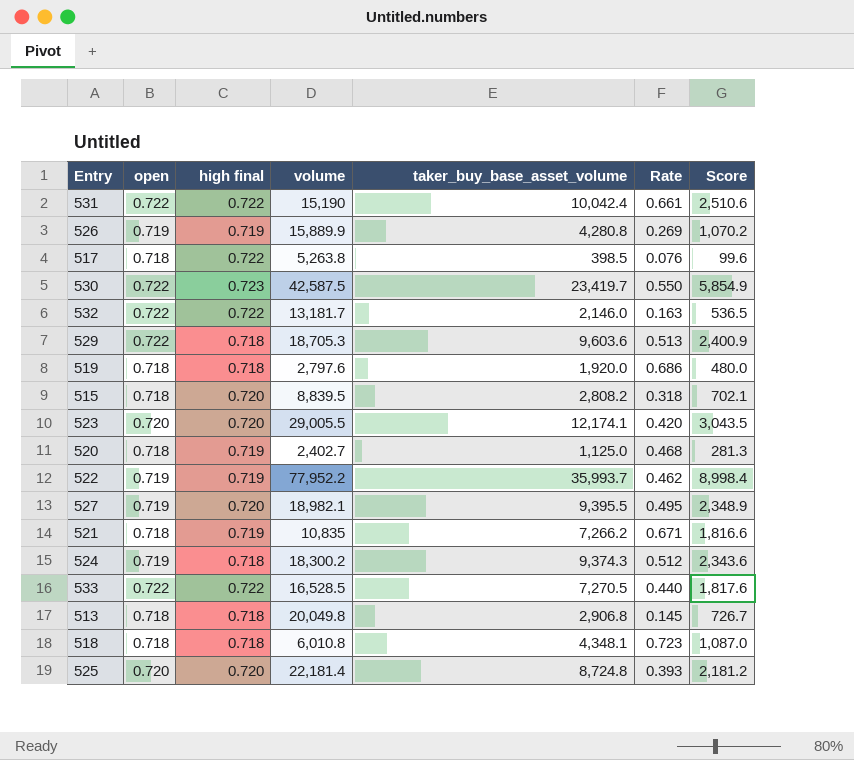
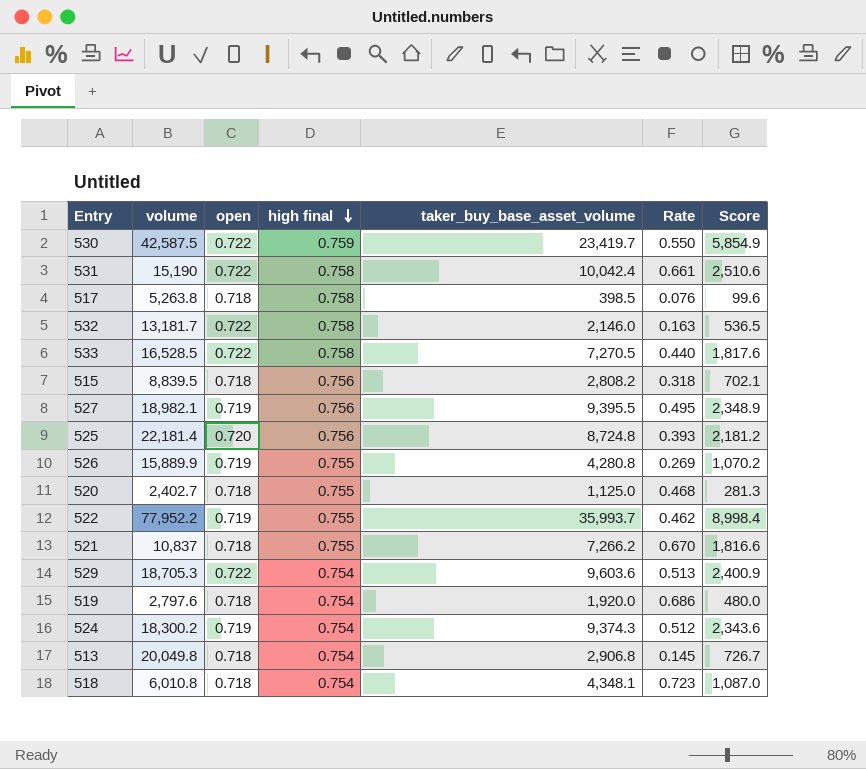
row order: none -> high final descending
column volume | position: 4 -> 2
row 523: 0.720 | 0.720 | 29,005.5 | 12,174.1 | 0.420 | 3,043.5 -> none
530 | high final: 0.723 -> 0.759
531 | high final: 0.722 -> 0.758
517 | high final: 0.722 -> 0.758
532 | high final: 0.722 -> 0.758
533 | high final: 0.722 -> 0.758
515 | high final: 0.720 -> 0.756
527 | high final: 0.720 -> 0.756
525 | high final: 0.720 -> 0.756
526 | high final: 0.719 -> 0.755
520 | high final: 0.719 -> 0.755
522 | high final: 0.719 -> 0.755
521 | volume: 10,835 -> 10,837
521 | high final: 0.719 -> 0.755
521 | Rate: 0.671 -> 0.670
529 | high final: 0.718 -> 0.754
519 | high final: 0.718 -> 0.754
524 | high final: 0.718 -> 0.754
513 | high final: 0.718 -> 0.754
518 | high final: 0.718 -> 0.754

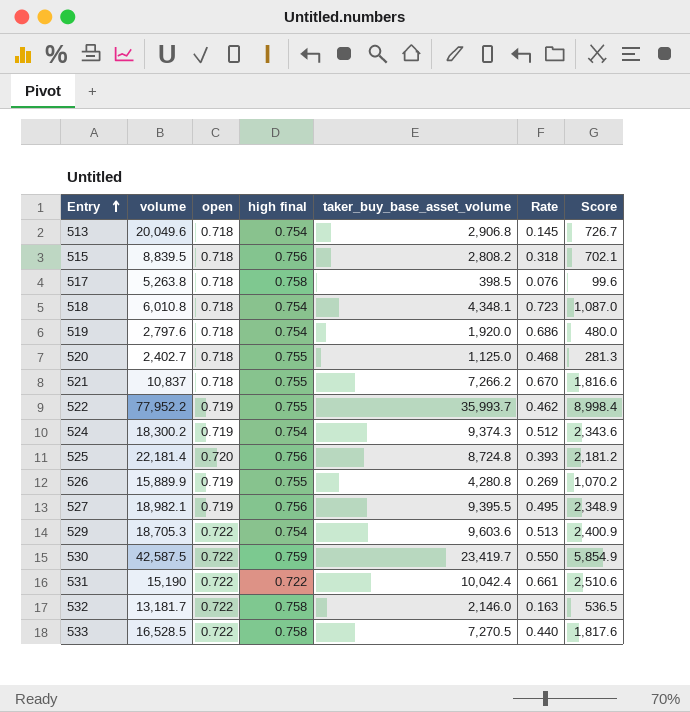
row order: high final descending -> Entry ascending
513 | volume: 20,049.8 -> 20,049.6
531 | high final: 0.758 -> 0.722

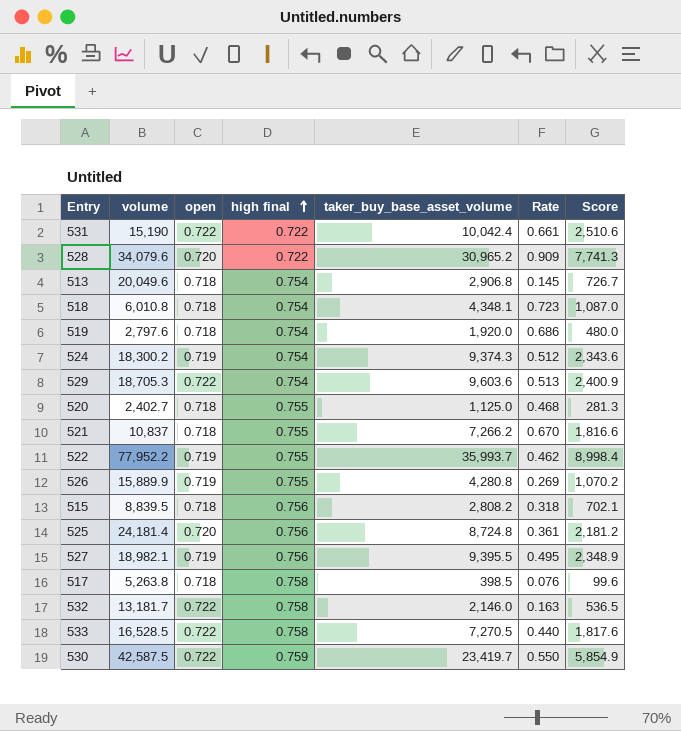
row order: Entry ascending -> high final ascending
row 528: none -> 34,079.6 | 0.720 | 0.722 | 30,965.2 | 0.909 | 7,741.3
525 | volume: 22,181.4 -> 24,181.4
525 | Rate: 0.393 -> 0.361

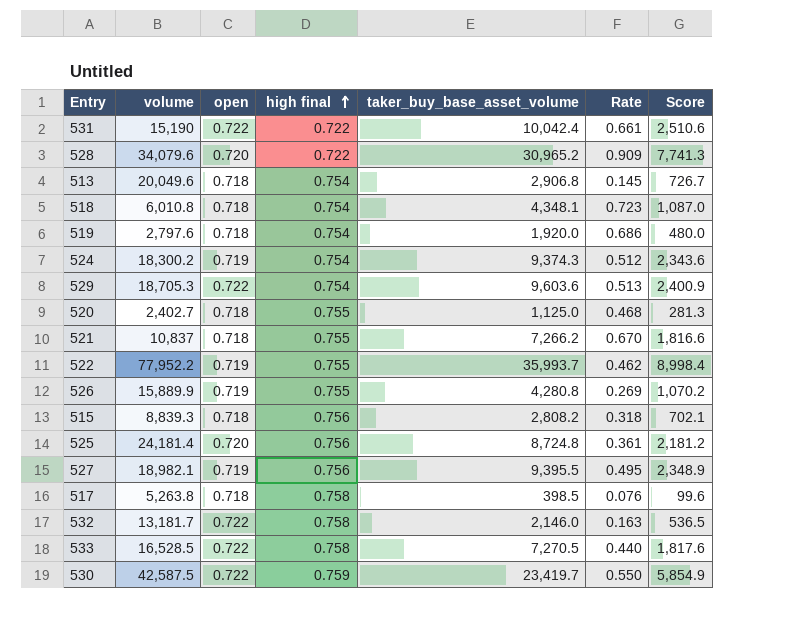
515 | volume: 8,839.5 -> 8,839.3

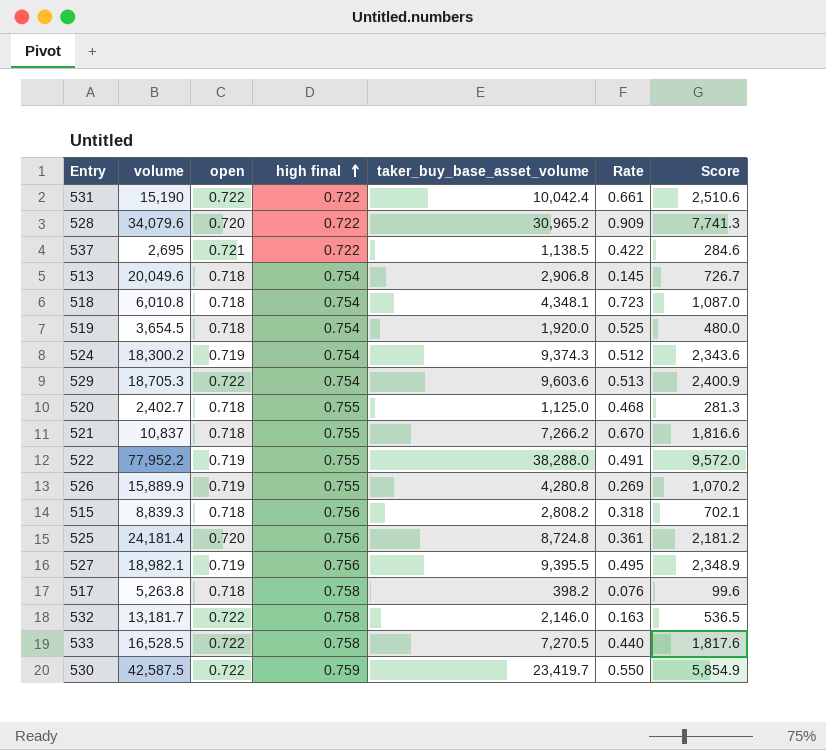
row 537: none -> 2,695 | 0.721 | 0.722 | 1,138.5 | 0.422 | 284.6
519 | volume: 2,797.6 -> 3,654.5
519 | Rate: 0.686 -> 0.525
522 | taker_buy_base_asset_volume: 35,993.7 -> 38,288.0
522 | Rate: 0.462 -> 0.491
522 | Score: 8,998.4 -> 9,572.0
517 | taker_buy_base_asset_volume: 398.5 -> 398.2

